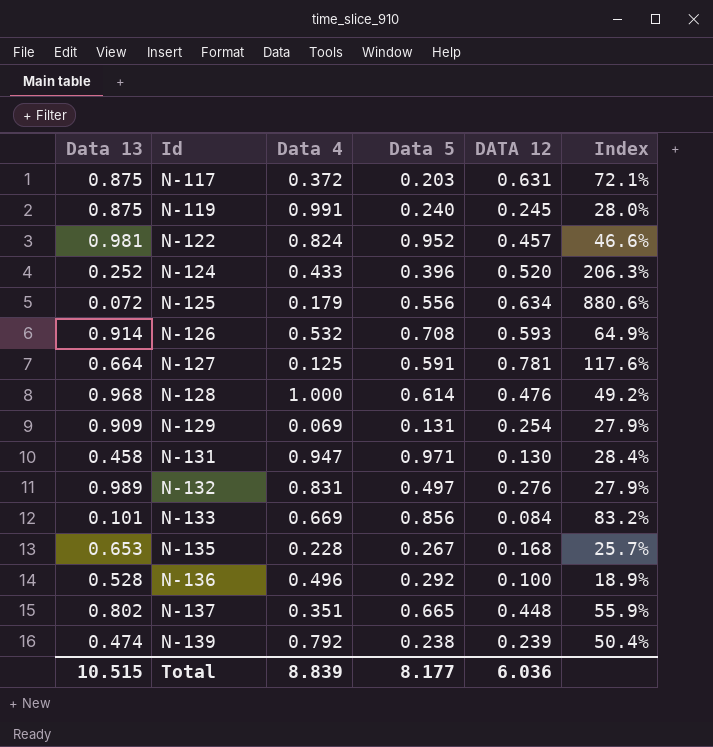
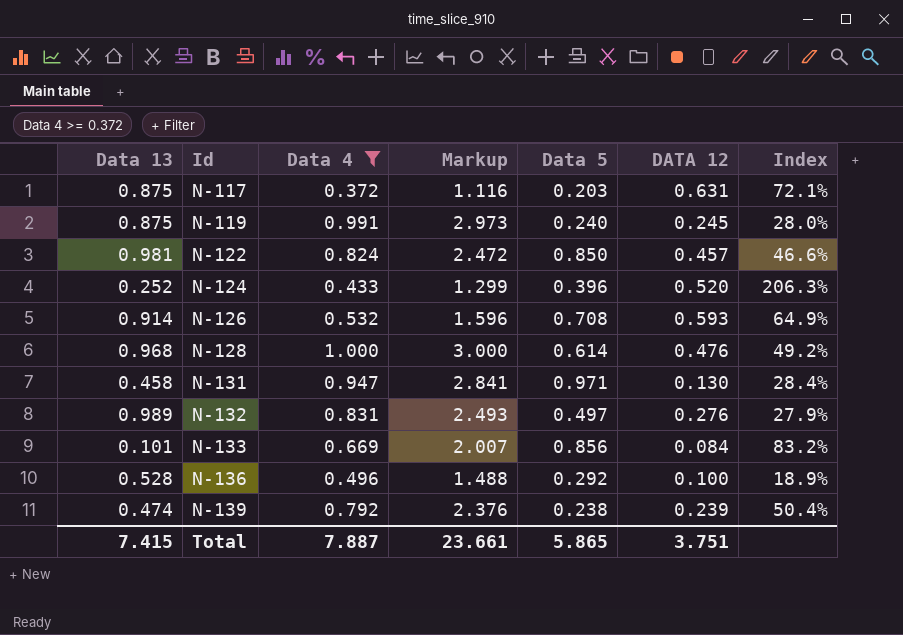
filter: none -> Data 4 >= 0.372
column Markup | formula: none -> [Data 4] * 3
N-122 | Data 5: 0.952 -> 0.850
Total | Data 13: 10.515 -> 7.415
Total | Data 4: 8.839 -> 7.887
Total | Data 5: 8.177 -> 5.865
Total | DATA 12: 6.036 -> 3.751

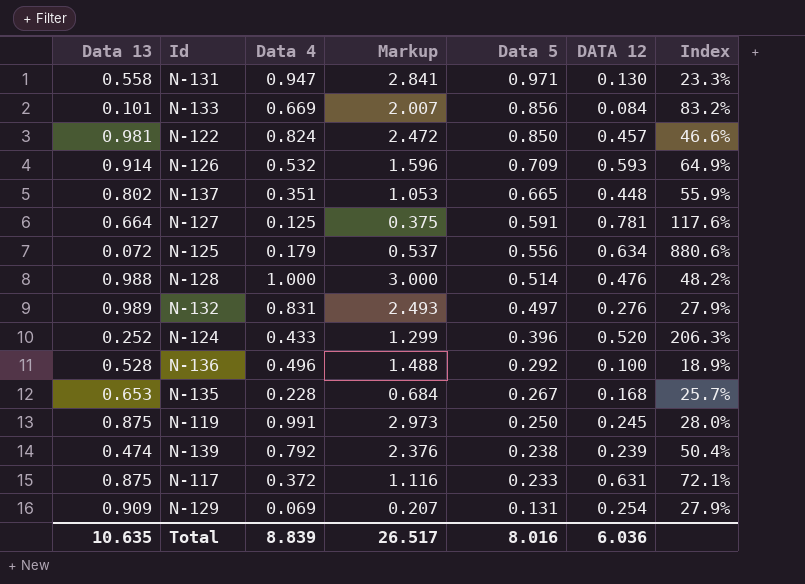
filter: Data 4 >= 0.372 -> none
row order: Id ascending -> Data 5 descending
N-131 | Data 13: 0.458 -> 0.558
N-131 | Index: 28.4% -> 23.3%
N-126 | Data 5: 0.708 -> 0.709
N-128 | Data 13: 0.968 -> 0.988
N-128 | Data 5: 0.614 -> 0.514
N-128 | Index: 49.2% -> 48.2%
N-119 | Data 5: 0.240 -> 0.250
N-117 | Data 5: 0.203 -> 0.233
Total | Data 13: 7.415 -> 10.635
Total | Data 4: 7.887 -> 8.839
Total | Markup: 23.661 -> 26.517
Total | Data 5: 5.865 -> 8.016
Total | DATA 12: 3.751 -> 6.036

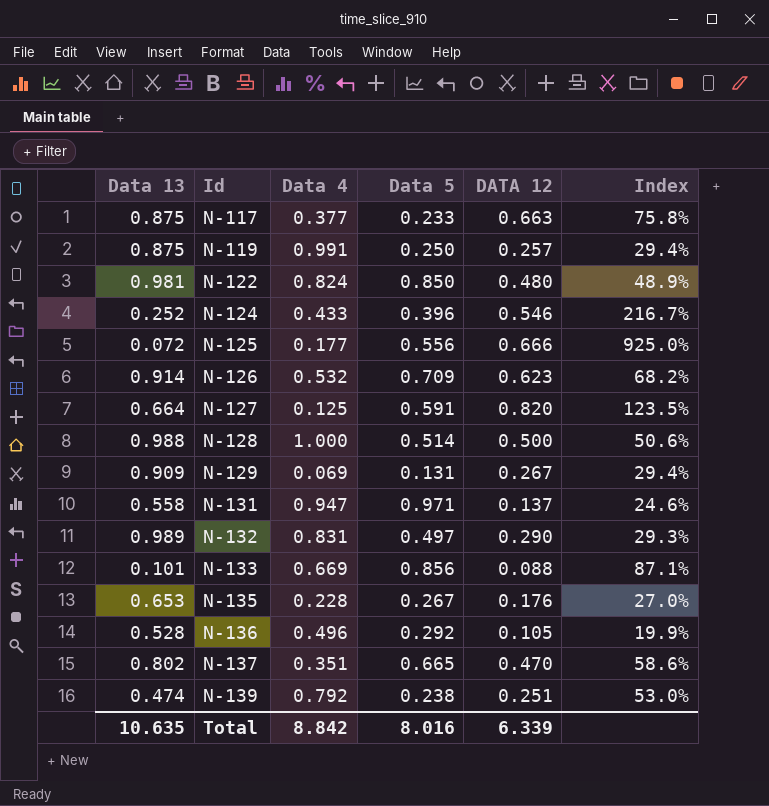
row order: Data 5 descending -> Id ascending
column Markup | formula: [Data 4] * 3 -> none
N-117 | Data 4: 0.372 -> 0.377
N-117 | DATA 12: 0.631 -> 0.663
N-117 | Index: 72.1% -> 75.8%
N-119 | DATA 12: 0.245 -> 0.257
N-119 | Index: 28.0% -> 29.4%
N-122 | DATA 12: 0.457 -> 0.480
N-122 | Index: 46.6% -> 48.9%
N-124 | DATA 12: 0.520 -> 0.546
N-124 | Index: 206.3% -> 216.7%
N-125 | Data 4: 0.179 -> 0.177
N-125 | DATA 12: 0.634 -> 0.666
N-125 | Index: 880.6% -> 925.0%
N-126 | DATA 12: 0.593 -> 0.623
N-126 | Index: 64.9% -> 68.2%
N-127 | DATA 12: 0.781 -> 0.820
N-127 | Index: 117.6% -> 123.5%
N-128 | DATA 12: 0.476 -> 0.500
N-128 | Index: 48.2% -> 50.6%
N-129 | DATA 12: 0.254 -> 0.267
N-129 | Index: 27.9% -> 29.4%
N-131 | DATA 12: 0.130 -> 0.137
N-131 | Index: 23.3% -> 24.6%
N-132 | DATA 12: 0.276 -> 0.290
N-132 | Index: 27.9% -> 29.3%
N-133 | DATA 12: 0.084 -> 0.088
N-133 | Index: 83.2% -> 87.1%
N-135 | DATA 12: 0.168 -> 0.176
N-135 | Index: 25.7% -> 27.0%
N-136 | DATA 12: 0.100 -> 0.105
N-136 | Index: 18.9% -> 19.9%
N-137 | DATA 12: 0.448 -> 0.470
N-137 | Index: 55.9% -> 58.6%
N-139 | DATA 12: 0.239 -> 0.251
N-139 | Index: 50.4% -> 53.0%
Total | Data 4: 8.839 -> 8.842
Total | DATA 12: 6.036 -> 6.339

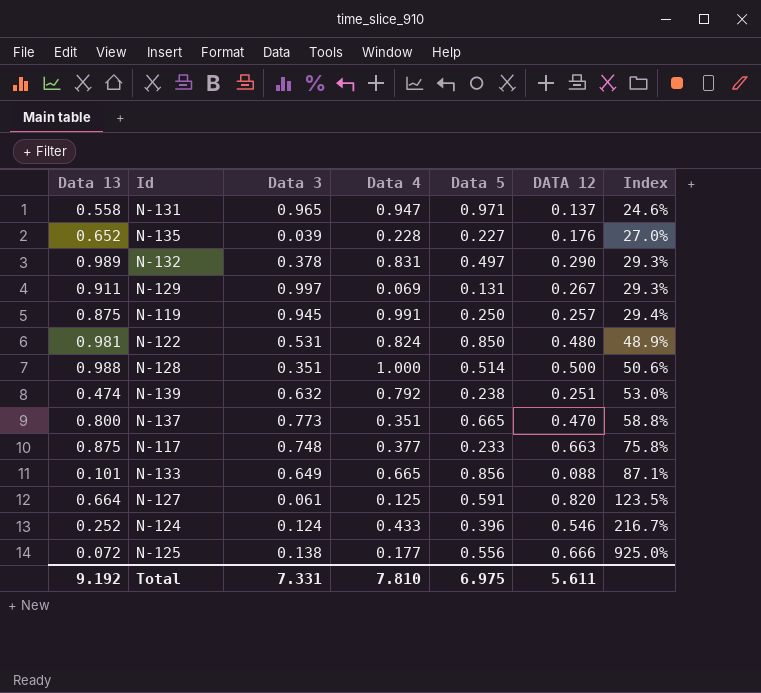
row order: Id ascending -> Index ascending
column Data 3 | position: none -> 3
row N-126: 0.914 | 0.532 | 0.709 | 0.623 | 68.2% -> none
row N-136: 0.528 | 0.496 | 0.292 | 0.105 | 19.9% -> none
N-135 | Data 13: 0.653 -> 0.652
N-135 | Data 5: 0.267 -> 0.227
N-129 | Data 13: 0.909 -> 0.911
N-129 | Index: 29.4% -> 29.3%
N-137 | Data 13: 0.802 -> 0.800
N-137 | Index: 58.6% -> 58.8%
N-133 | Data 4: 0.669 -> 0.665
Total | Data 13: 10.635 -> 9.192
Total | Data 4: 8.842 -> 7.810
Total | Data 5: 8.016 -> 6.975
Total | DATA 12: 6.339 -> 5.611

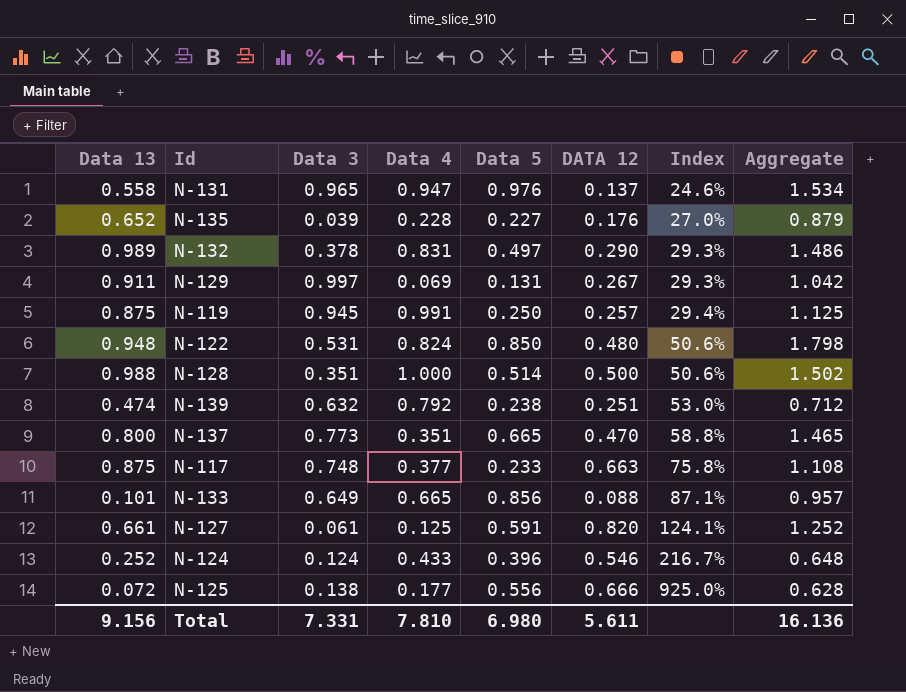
column Aggregate | formula: none -> [Data 13] + [Data 5]
N-131 | Data 5: 0.971 -> 0.976
N-122 | Data 13: 0.981 -> 0.948
N-122 | Index: 48.9% -> 50.6%
N-127 | Data 13: 0.664 -> 0.661
N-127 | Index: 123.5% -> 124.1%
Total | Data 13: 9.192 -> 9.156
Total | Data 5: 6.975 -> 6.980

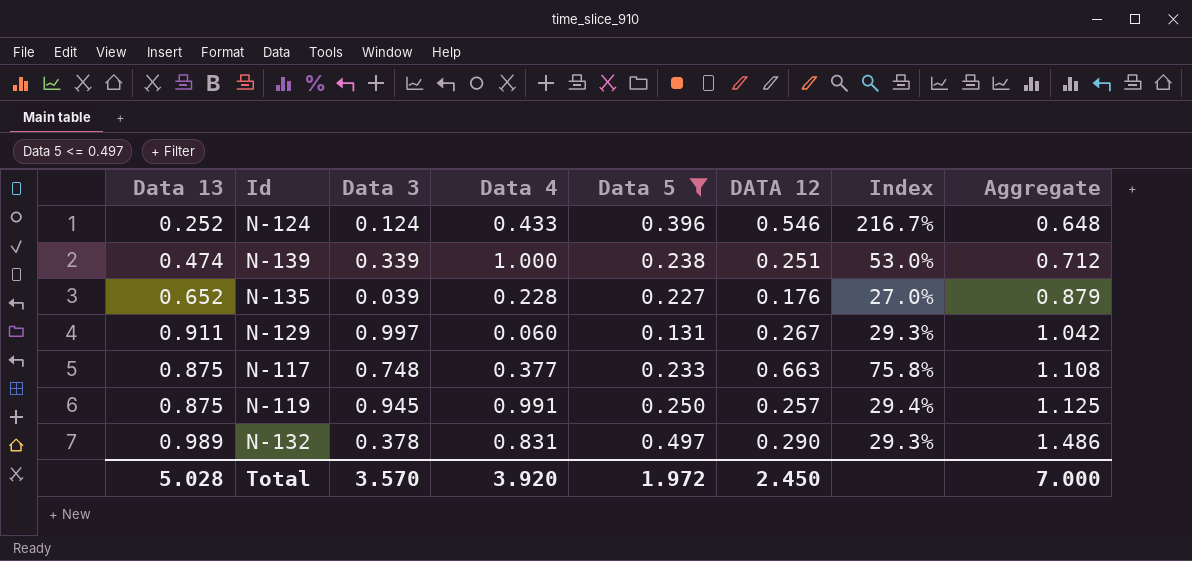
filter: none -> Data 5 <= 0.497
row order: Index ascending -> Aggregate ascending
N-139 | Data 3: 0.632 -> 0.339
N-139 | Data 4: 0.792 -> 1.000
N-129 | Data 4: 0.069 -> 0.060
Total | Data 13: 9.156 -> 5.028
Total | Data 3: 7.331 -> 3.570
Total | Data 4: 7.810 -> 3.920
Total | Data 5: 6.980 -> 1.972
Total | DATA 12: 5.611 -> 2.450
Total | Aggregate: 16.136 -> 7.000

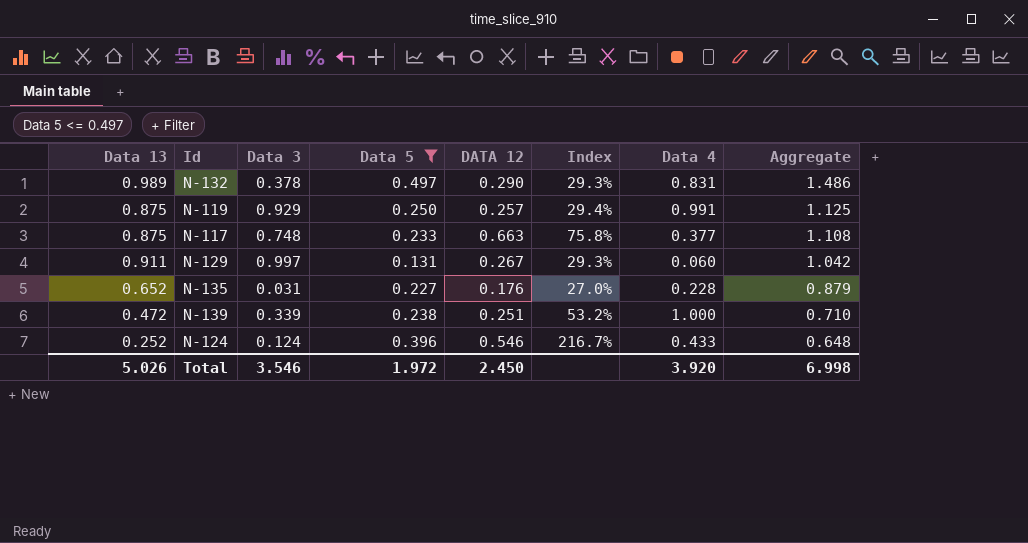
row order: Aggregate ascending -> Aggregate descending
column Data 4 | position: 4 -> 7
N-119 | Data 3: 0.945 -> 0.929
N-135 | Data 3: 0.039 -> 0.031
N-139 | Data 13: 0.474 -> 0.472
N-139 | Index: 53.0% -> 53.2%
N-139 | Aggregate: 0.712 -> 0.710
Total | Data 13: 5.028 -> 5.026
Total | Data 3: 3.570 -> 3.546
Total | Aggregate: 7.000 -> 6.998

